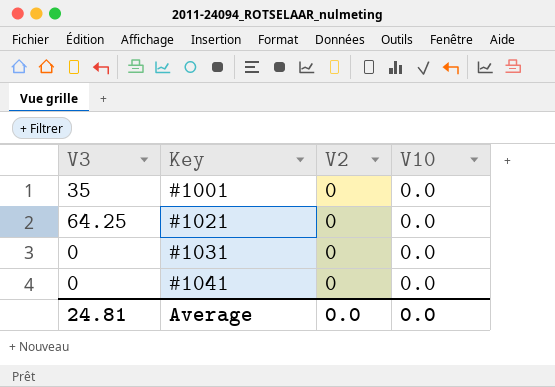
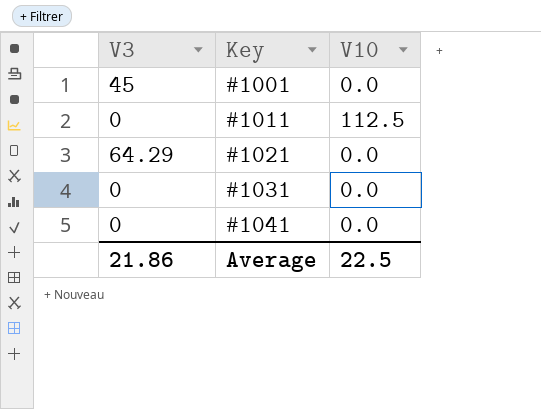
column V2 | position: 3 -> none
#1001 | V3: 35 -> 45
row #1011: none -> 0 | 112.5
#1021 | V3: 64.25 -> 64.29
Average | V3: 24.81 -> 21.86
Average | V10: 0.0 -> 22.5

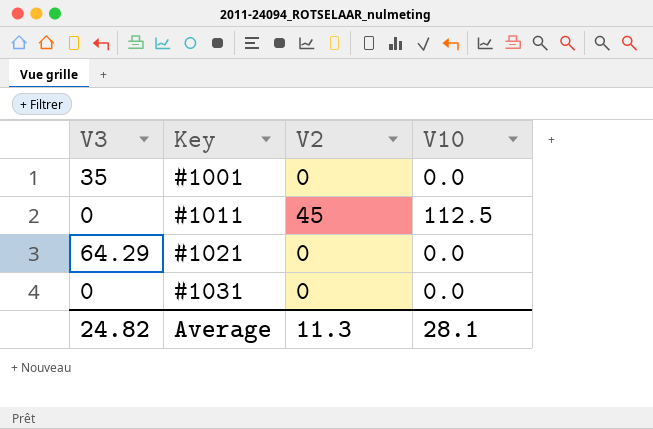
column V2 | position: none -> 3
row #1041: 0 | 0.0 -> none
#1001 | V3: 45 -> 35
Average | V3: 21.86 -> 24.82
Average | V10: 22.5 -> 28.1

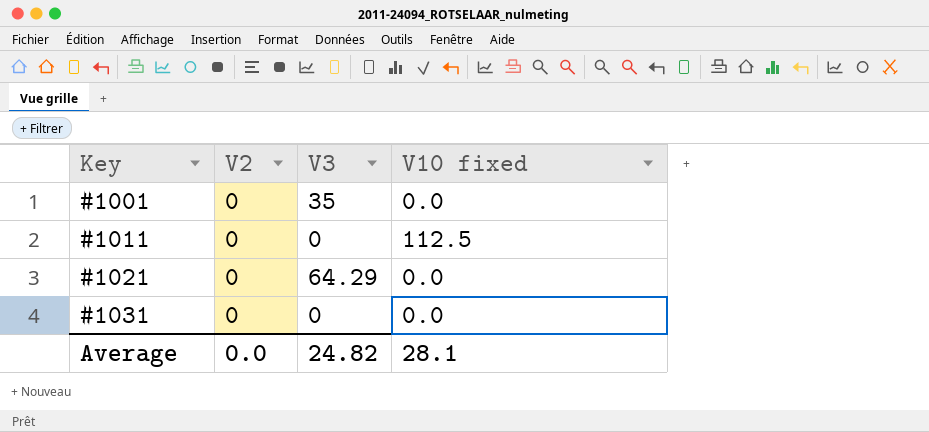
column V3 | position: 1 -> 3
column name: V10 -> V10 fixed
#1011 | V2: 45 -> 0
Average | V2: 11.3 -> 0.0

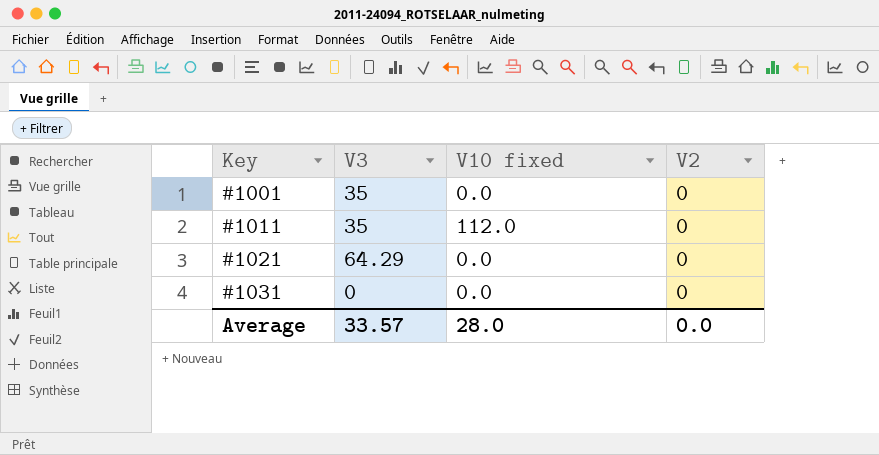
column V2 | position: 2 -> 4
#1011 | V3: 0 -> 35
#1011 | V10 fixed: 112.5 -> 112.0
Average | V3: 24.82 -> 33.57
Average | V10 fixed: 28.1 -> 28.0

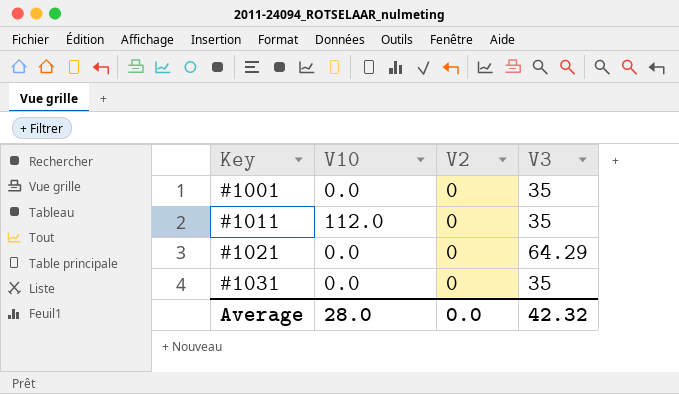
column name: V10 fixed -> V10
column V3 | position: 2 -> 4
#1031 | V3: 0 -> 35
Average | V3: 33.57 -> 42.32

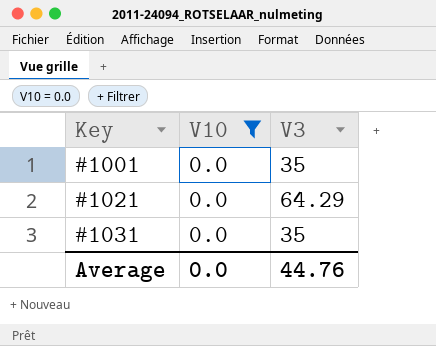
filter: none -> V10 = 0.0
column V2 | position: 3 -> none
Average | V10: 28.0 -> 0.0
Average | V3: 42.32 -> 44.76

